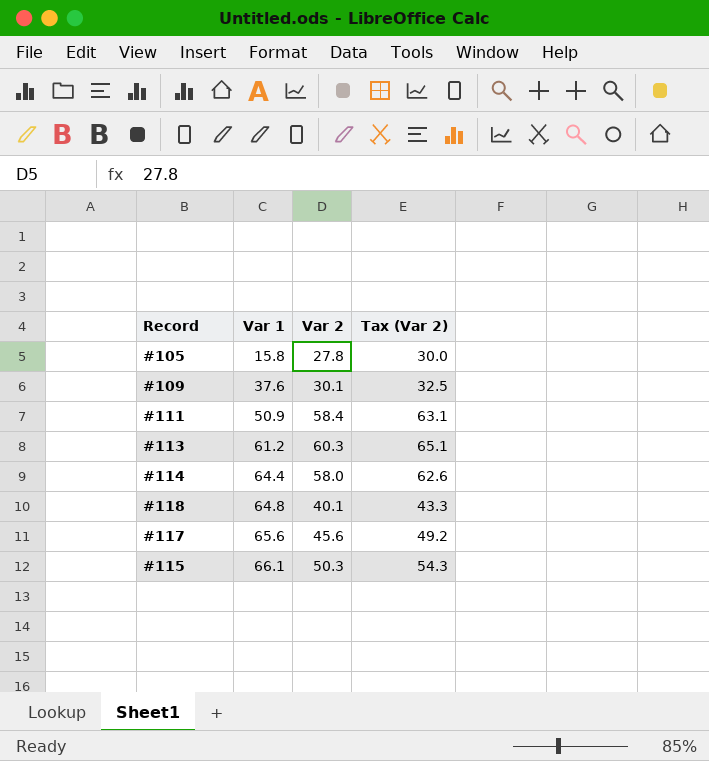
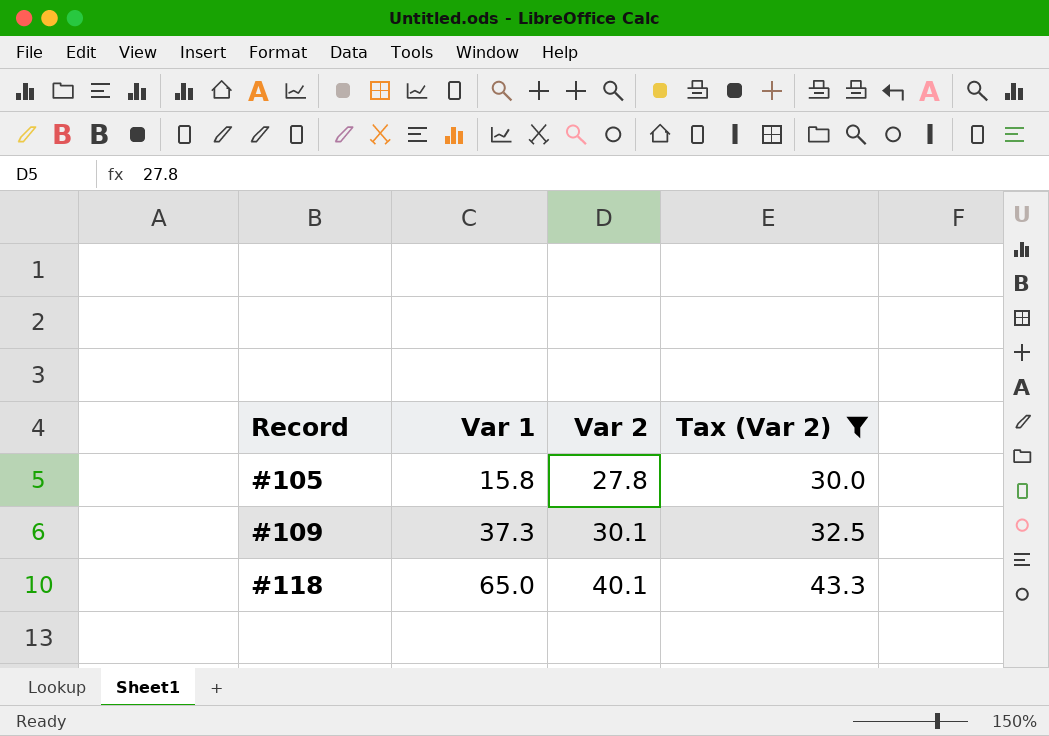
filter: none -> Tax (Var 2) <= 43.3
#109 | Var 1: 37.6 -> 37.3
#118 | Var 1: 64.8 -> 65.0

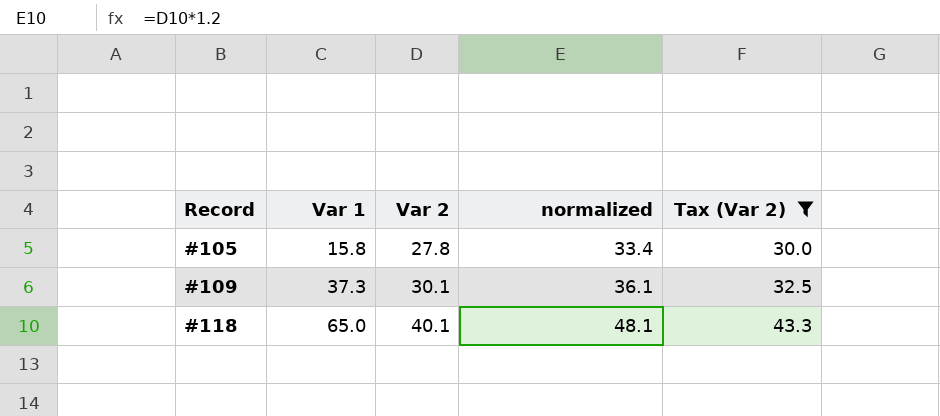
column normalized | formula: none -> [Var 2] * 1.2

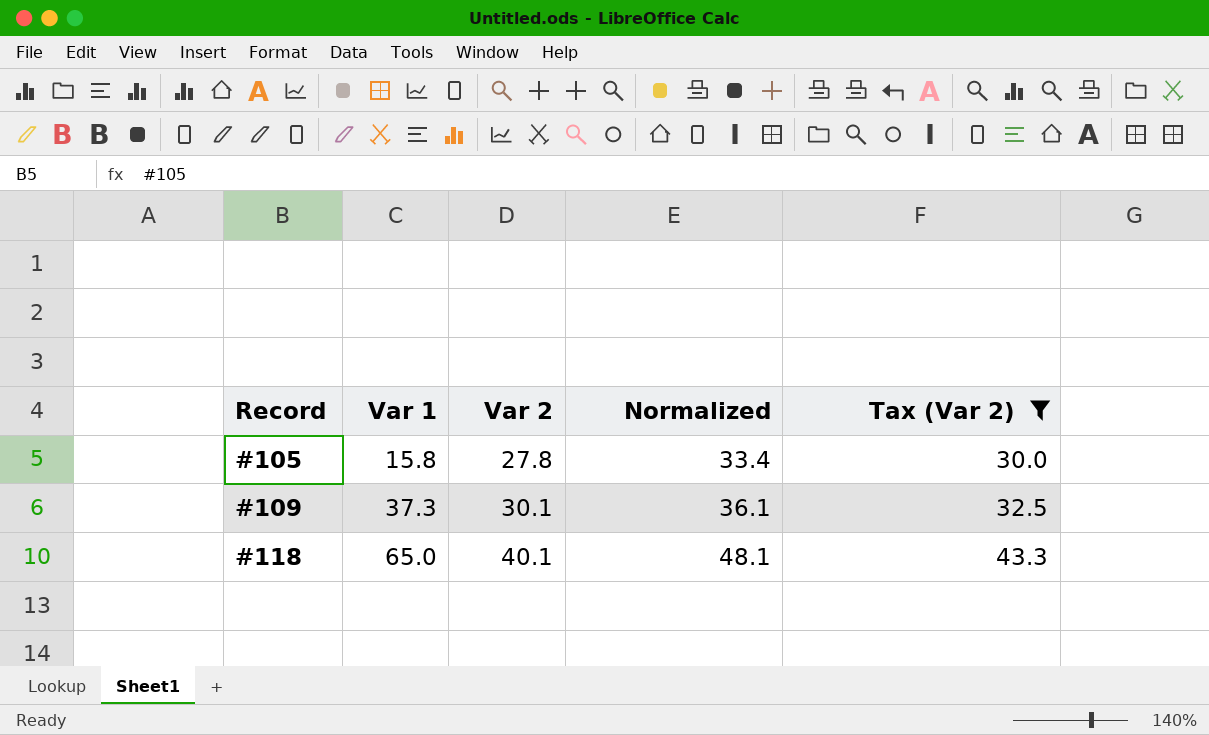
column name: normalized -> Normalized

